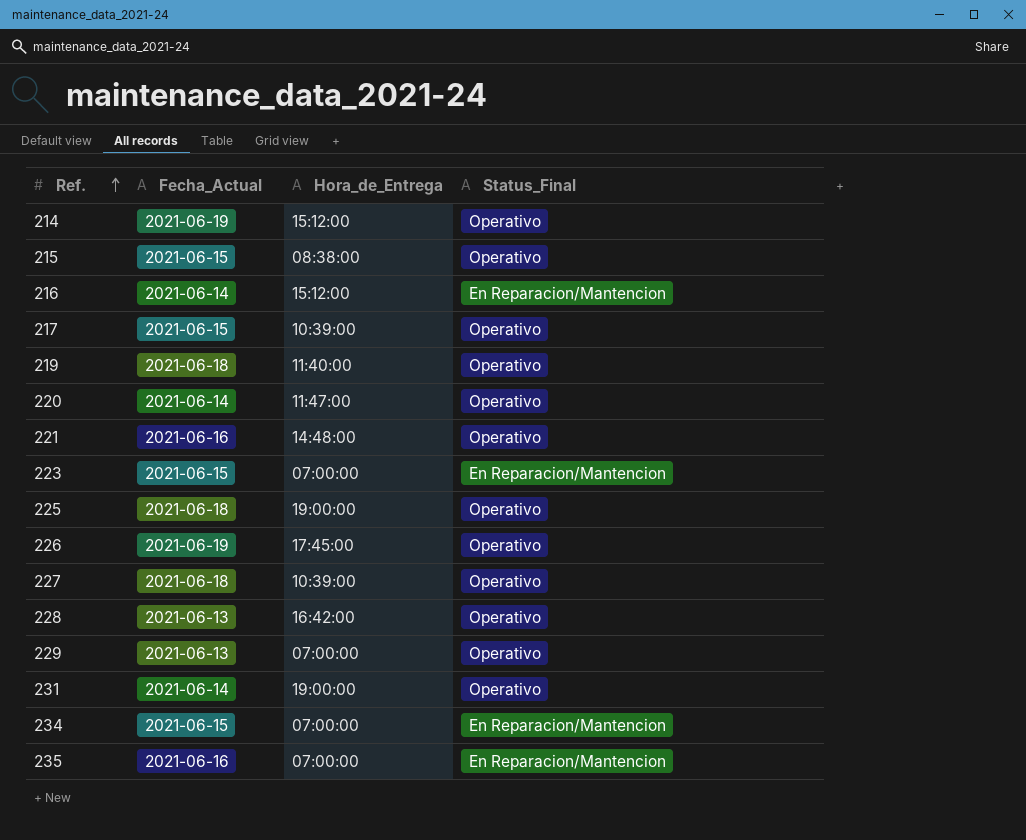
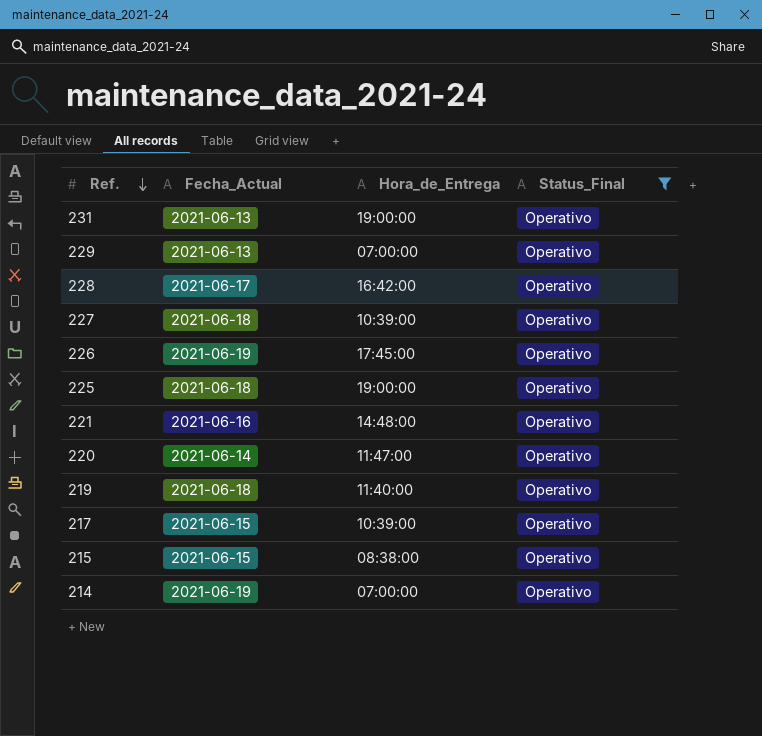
filter: none -> Status_Final = Operativo
row order: Ref. ascending -> Ref. descending
231 | Fecha_Actual: 2021-06-14 -> 2021-06-13
228 | Fecha_Actual: 2021-06-13 -> 2021-06-17
214 | Hora_de_Entrega: 15:12:00 -> 07:00:00

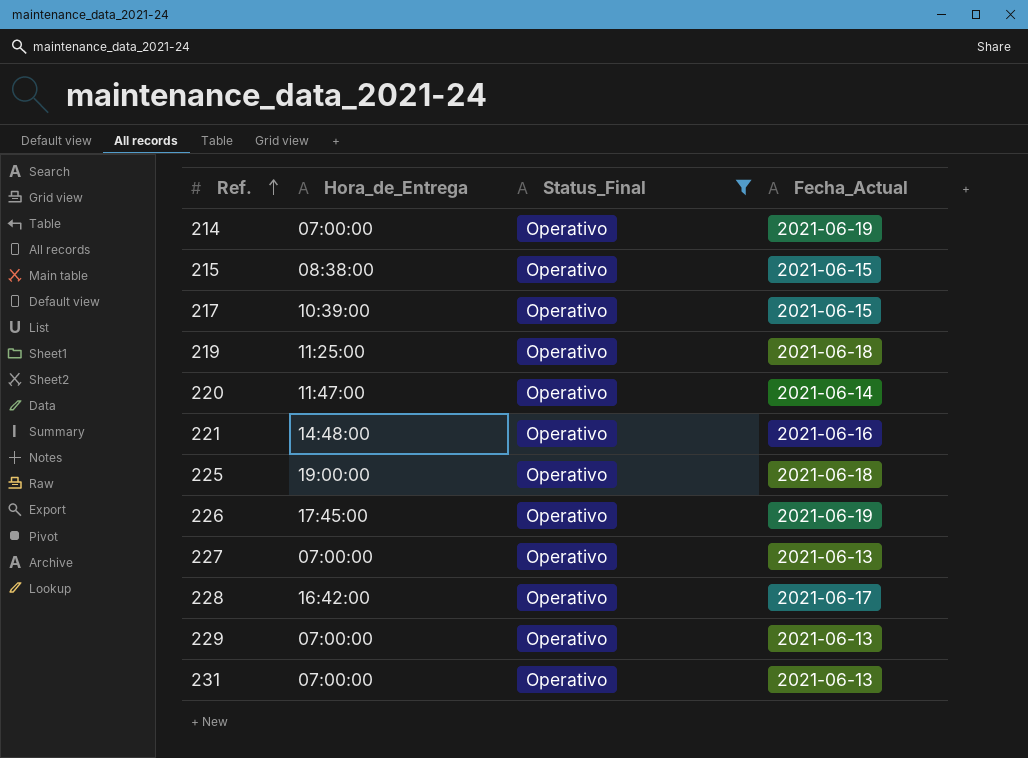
row order: Ref. descending -> Ref. ascending
column Fecha_Actual | position: 2 -> 4
219 | Hora_de_Entrega: 11:40:00 -> 11:25:00
227 | Hora_de_Entrega: 10:39:00 -> 07:00:00
227 | Fecha_Actual: 2021-06-18 -> 2021-06-13
231 | Hora_de_Entrega: 19:00:00 -> 07:00:00

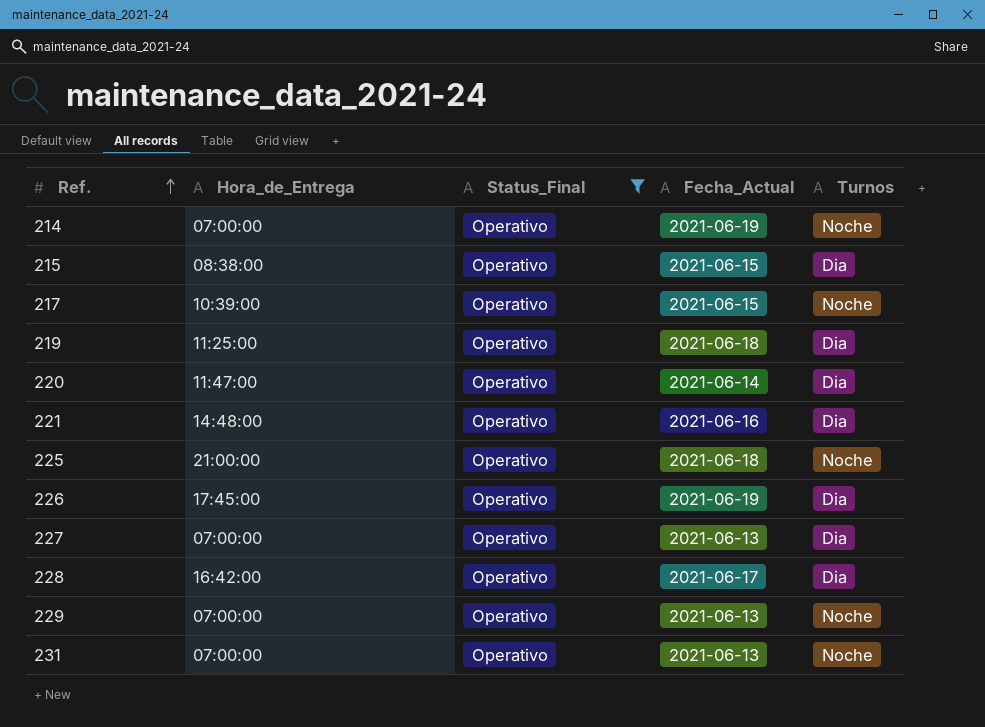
column Turnos | position: none -> 5
225 | Hora_de_Entrega: 19:00:00 -> 21:00:00

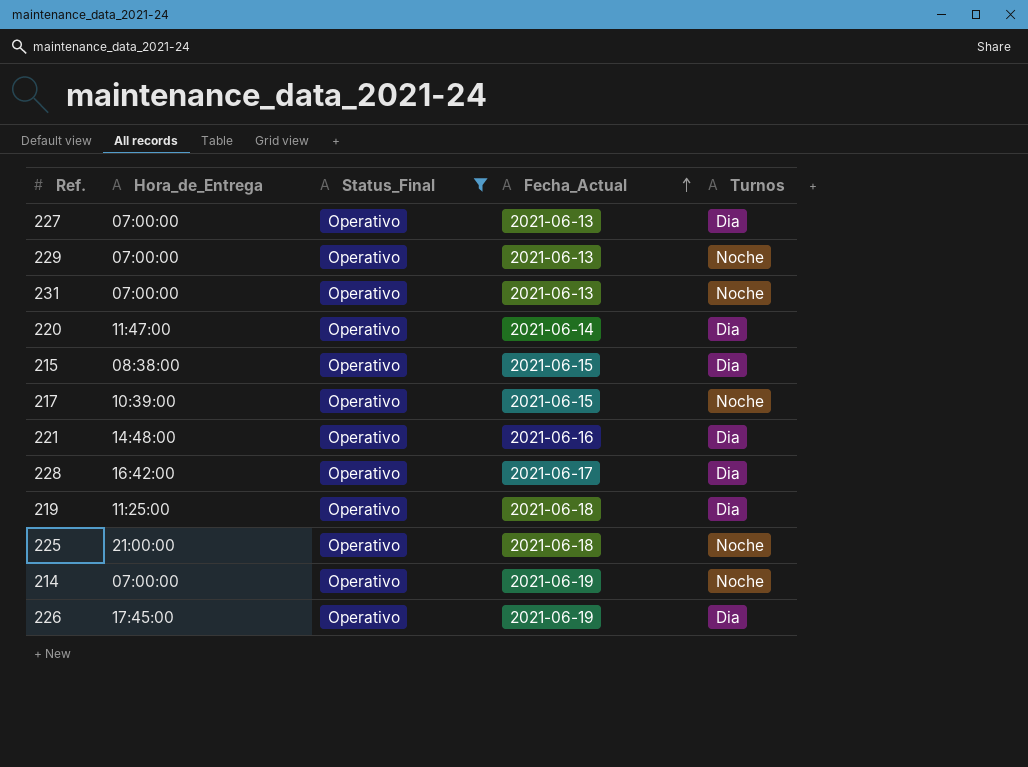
row order: Ref. ascending -> Fecha_Actual ascending

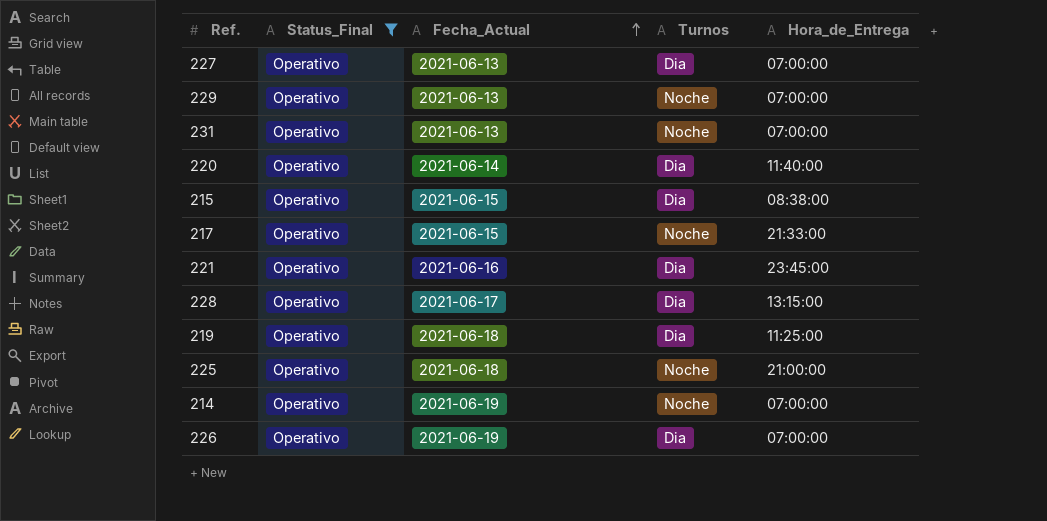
column Hora_de_Entrega | position: 2 -> 5
220 | Hora_de_Entrega: 11:47:00 -> 11:40:00
217 | Hora_de_Entrega: 10:39:00 -> 21:33:00
221 | Hora_de_Entrega: 14:48:00 -> 23:45:00
228 | Hora_de_Entrega: 16:42:00 -> 13:15:00
226 | Hora_de_Entrega: 17:45:00 -> 07:00:00

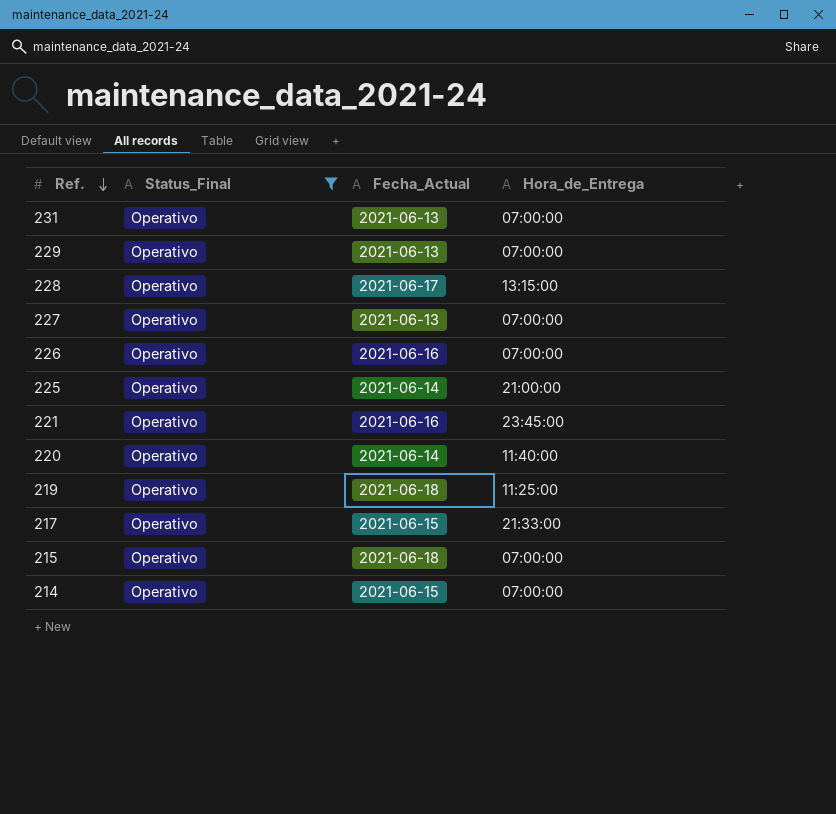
row order: Fecha_Actual ascending -> Ref. descending
column Turnos | position: 4 -> none
226 | Fecha_Actual: 2021-06-19 -> 2021-06-16
225 | Fecha_Actual: 2021-06-18 -> 2021-06-14
215 | Fecha_Actual: 2021-06-15 -> 2021-06-18
215 | Hora_de_Entrega: 08:38:00 -> 07:00:00
214 | Fecha_Actual: 2021-06-19 -> 2021-06-15

